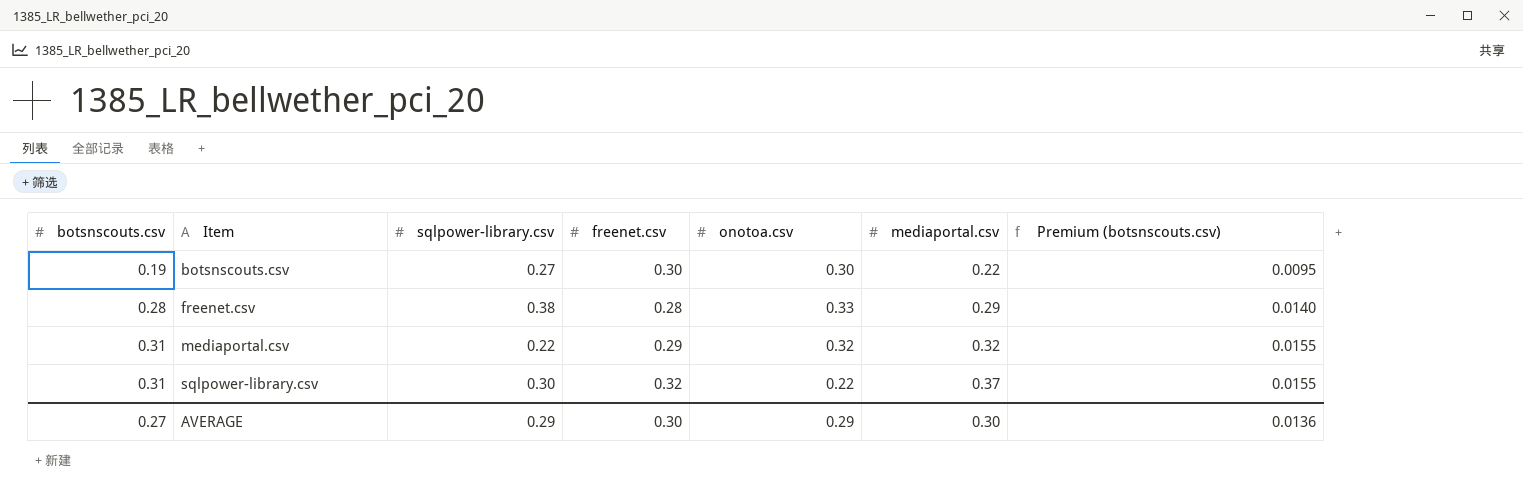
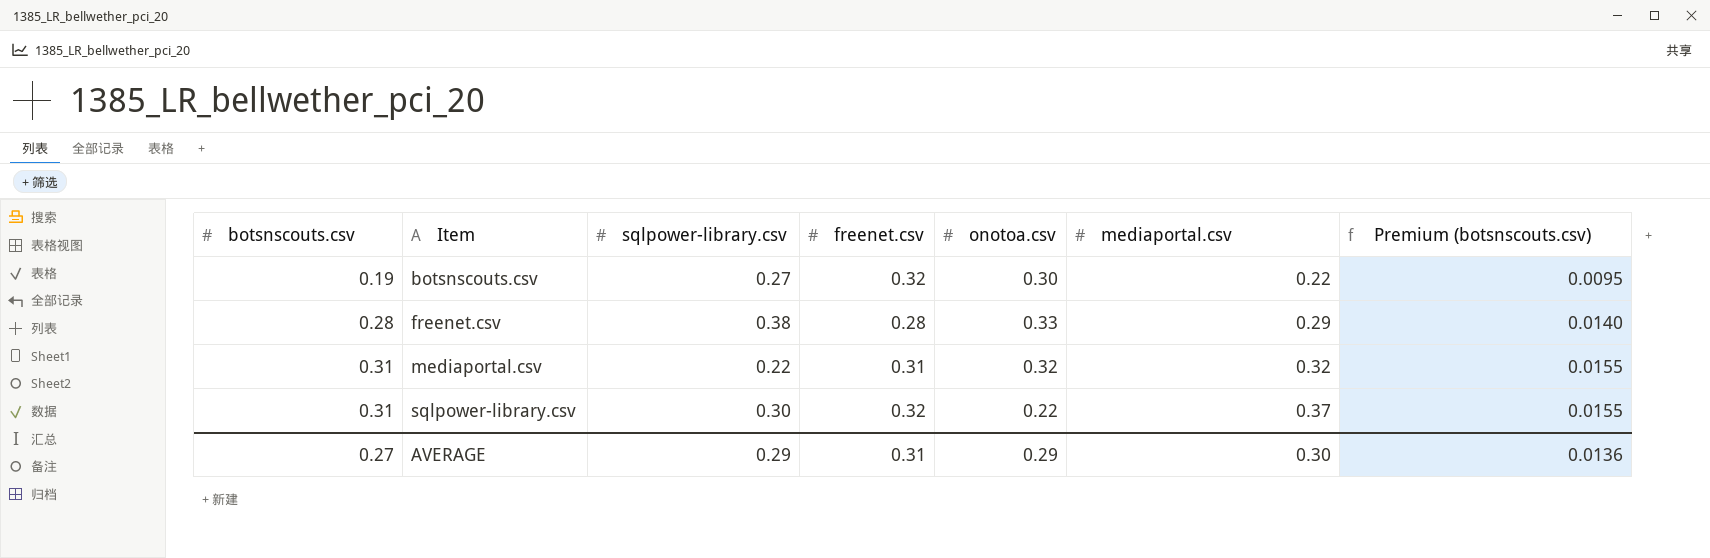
botsnscouts.csv | freenet.csv: 0.30 -> 0.32
mediaportal.csv | freenet.csv: 0.29 -> 0.31
AVERAGE | freenet.csv: 0.30 -> 0.31

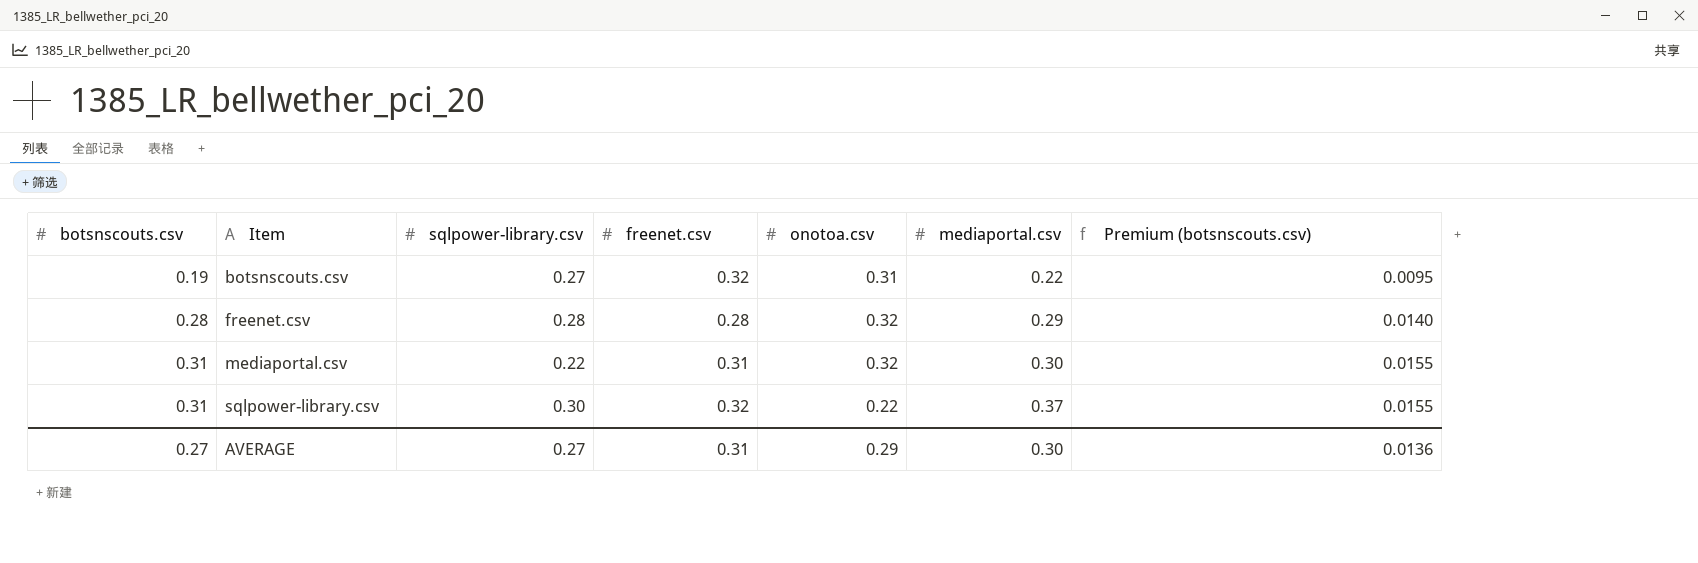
botsnscouts.csv | onotoa.csv: 0.30 -> 0.31
freenet.csv | sqlpower-library.csv: 0.38 -> 0.28
freenet.csv | onotoa.csv: 0.33 -> 0.32
mediaportal.csv | mediaportal.csv: 0.32 -> 0.30
AVERAGE | sqlpower-library.csv: 0.29 -> 0.27

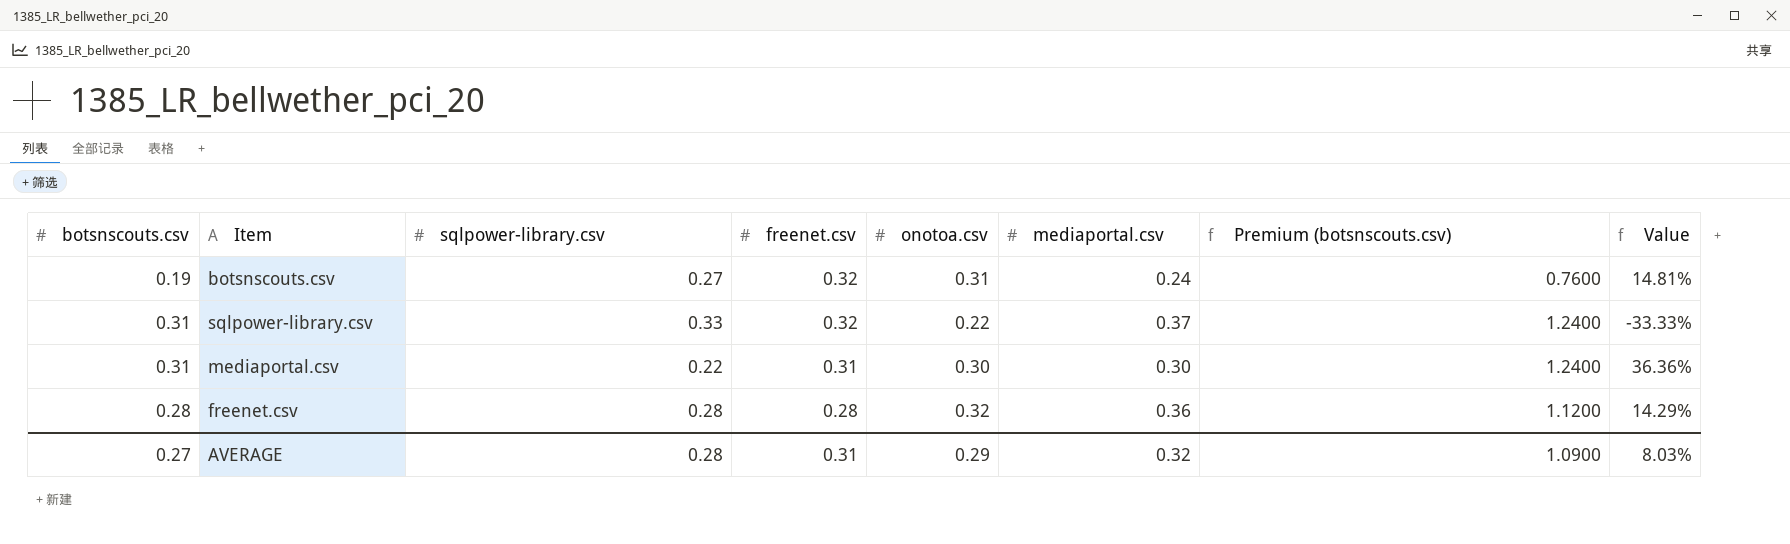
row order: botsnscouts.csv ascending -> freenet.csv descending
column Premium (botsnscouts.csv) | formula: [botsnscouts.csv] * 0.05 -> [botsnscouts.csv] * 4
column Value | formula: none -> ([onotoa.csv] - [sqlpower-library.csv]) / [sqlpower-library.csv]
botsnscouts.csv | mediaportal.csv: 0.22 -> 0.24
sqlpower-library.csv | sqlpower-library.csv: 0.30 -> 0.33
mediaportal.csv | onotoa.csv: 0.32 -> 0.30
freenet.csv | mediaportal.csv: 0.29 -> 0.36
AVERAGE | sqlpower-library.csv: 0.27 -> 0.28
AVERAGE | mediaportal.csv: 0.30 -> 0.32
AVERAGE | Premium (botsnscouts.csv): 0.0136 -> 1.0900

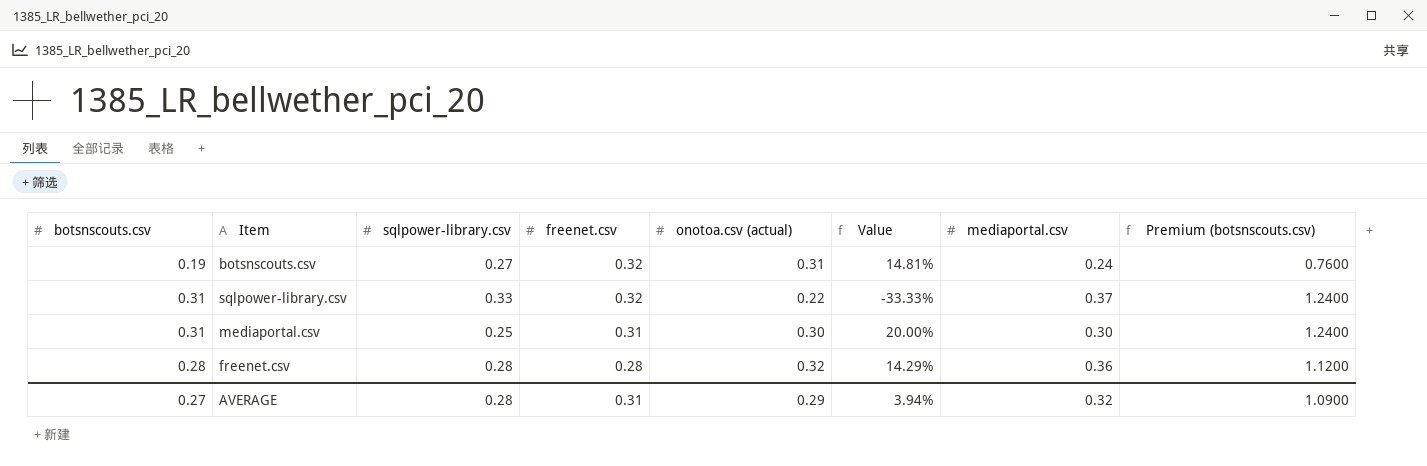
column name: onotoa.csv -> onotoa.csv (actual)
column Value | position: 8 -> 6
mediaportal.csv | sqlpower-library.csv: 0.22 -> 0.25
mediaportal.csv | Value: 36.36% -> 20.00%
AVERAGE | Value: 8.03% -> 3.94%

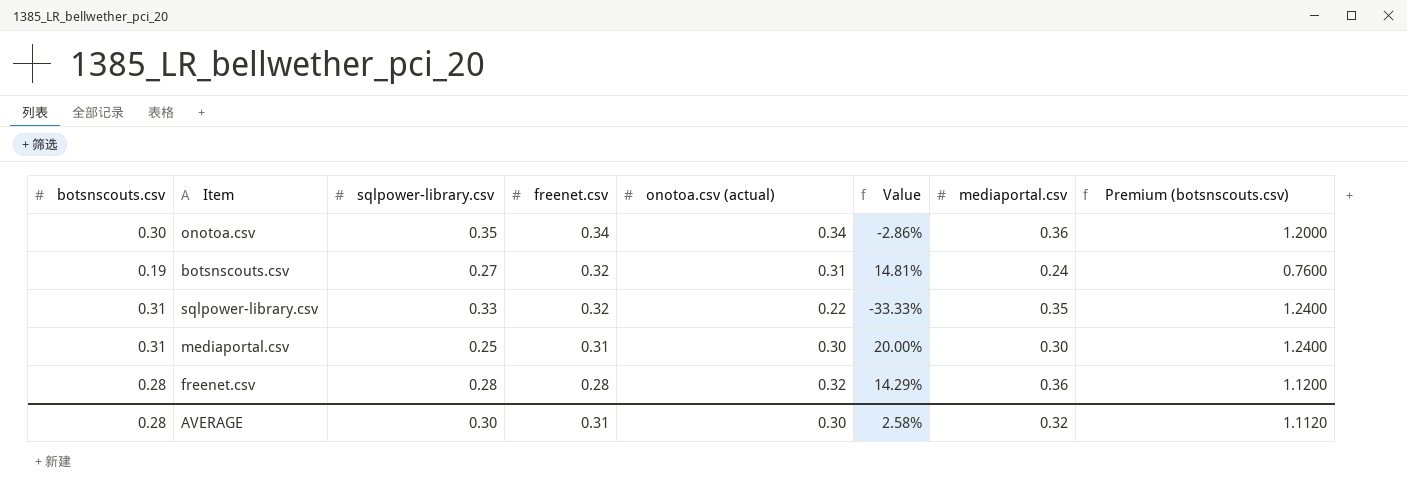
row onotoa.csv: none -> 0.30 | 0.35 | 0.34 | 0.34 | -2.86% | 0.36 | 1.2000
sqlpower-library.csv | mediaportal.csv: 0.37 -> 0.35
AVERAGE | botsnscouts.csv: 0.27 -> 0.28
AVERAGE | sqlpower-library.csv: 0.28 -> 0.30
AVERAGE | onotoa.csv (actual): 0.29 -> 0.30
AVERAGE | Value: 3.94% -> 2.58%
AVERAGE | Premium (botsnscouts.csv): 1.0900 -> 1.1120

